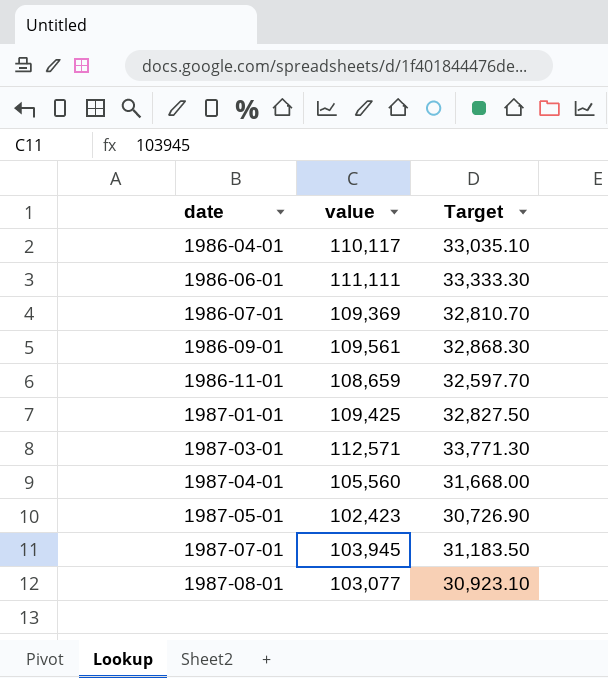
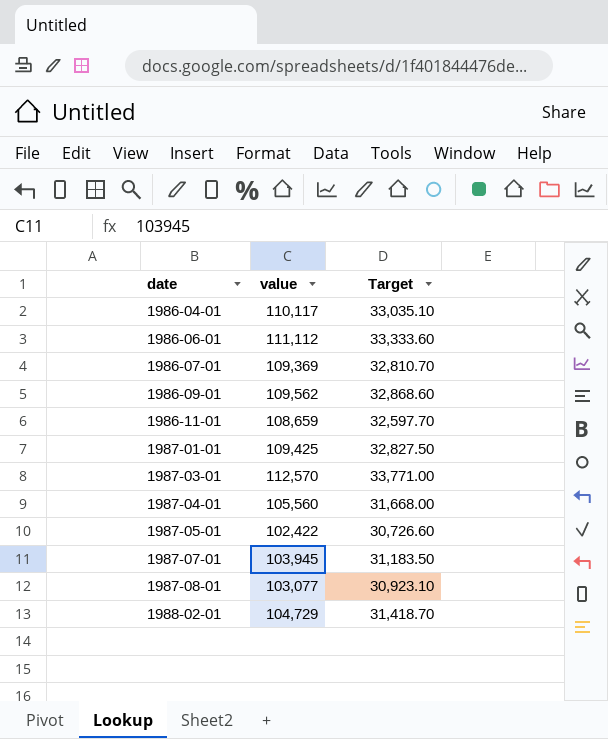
1986-06-01 | value: 111,111 -> 111,112
1986-06-01 | Target: 33,333.30 -> 33,333.60
1986-09-01 | value: 109,561 -> 109,562
1986-09-01 | Target: 32,868.30 -> 32,868.60
1987-03-01 | value: 112,571 -> 112,570
1987-03-01 | Target: 33,771.30 -> 33,771.00
1987-05-01 | value: 102,423 -> 102,422
1987-05-01 | Target: 30,726.90 -> 30,726.60
row 1988-02-01: none -> 104,729 | 31,418.70

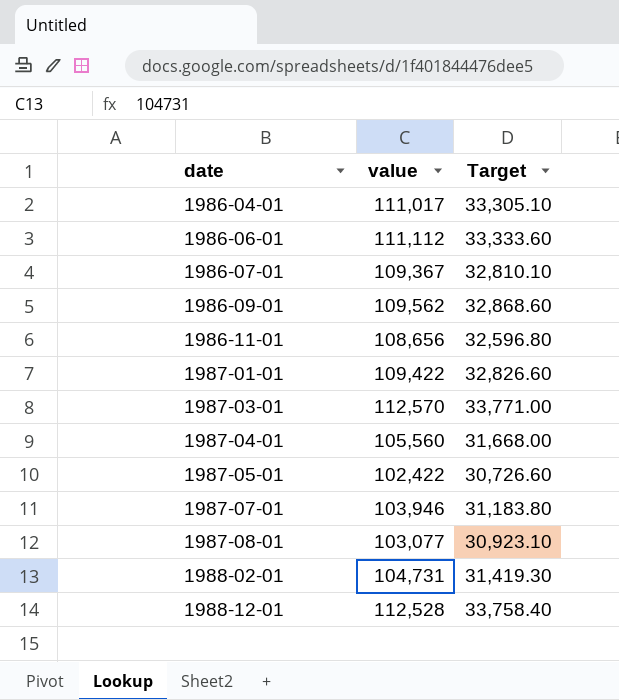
1986-04-01 | value: 110,117 -> 111,017
1986-04-01 | Target: 33,035.10 -> 33,305.10
1986-07-01 | value: 109,369 -> 109,367
1986-07-01 | Target: 32,810.70 -> 32,810.10
1986-11-01 | value: 108,659 -> 108,656
1986-11-01 | Target: 32,597.70 -> 32,596.80
1987-01-01 | value: 109,425 -> 109,422
1987-01-01 | Target: 32,827.50 -> 32,826.60
1987-07-01 | value: 103,945 -> 103,946
1987-07-01 | Target: 31,183.50 -> 31,183.80
1988-02-01 | value: 104,729 -> 104,731
1988-02-01 | Target: 31,418.70 -> 31,419.30
row 1988-12-01: none -> 112,528 | 33,758.40

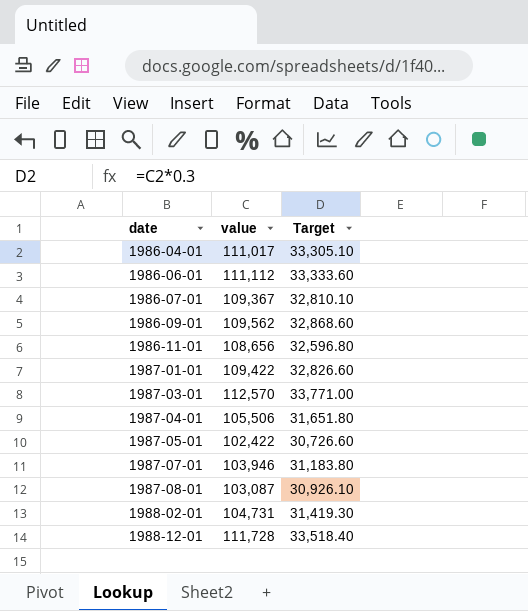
1987-04-01 | value: 105,560 -> 105,506
1987-04-01 | Target: 31,668.00 -> 31,651.80
1987-08-01 | value: 103,077 -> 103,087
1987-08-01 | Target: 30,923.10 -> 30,926.10
1988-12-01 | value: 112,528 -> 111,728
1988-12-01 | Target: 33,758.40 -> 33,518.40

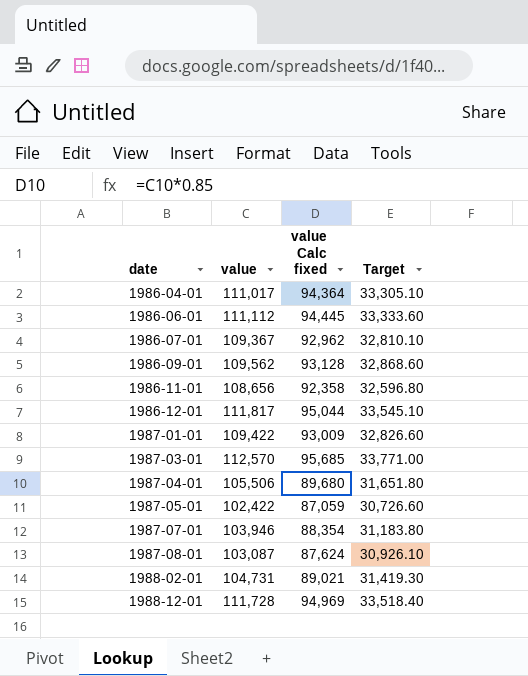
column value Calc fixed | formula: none -> [value] * 0.85
row 1986-12-01: none -> 111,817 | 95,044 | 33,545.10

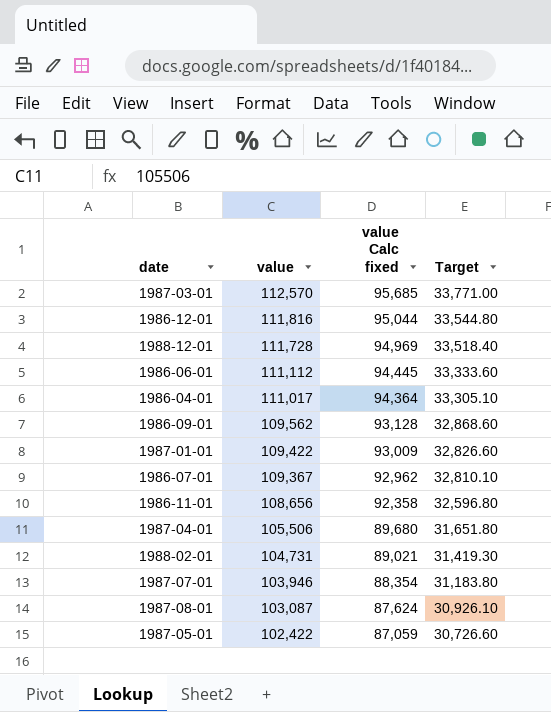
row order: date ascending -> value descending
1986-12-01 | value: 111,817 -> 111,816
1986-12-01 | Target: 33,545.10 -> 33,544.80

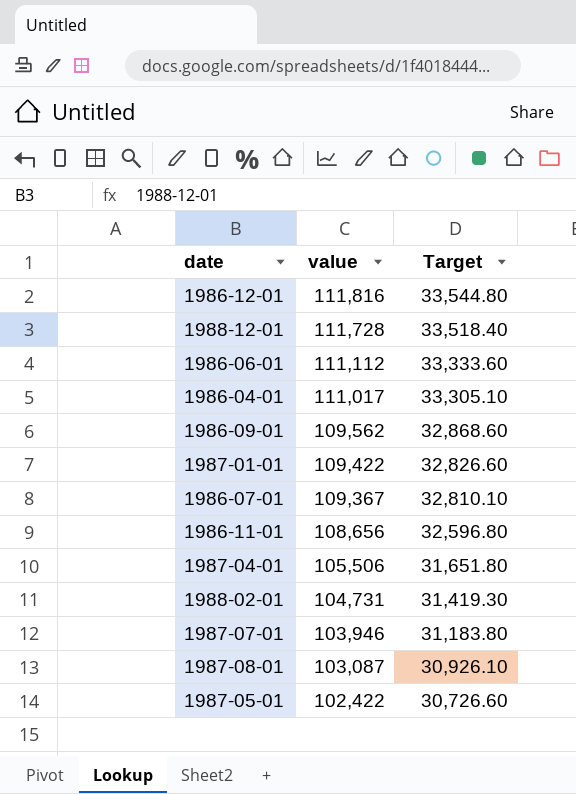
column value Calc fixed | formula: [value] * 0.85 -> none
row 1987-03-01: 112,570 | 95,685 | 33,771.00 -> none

